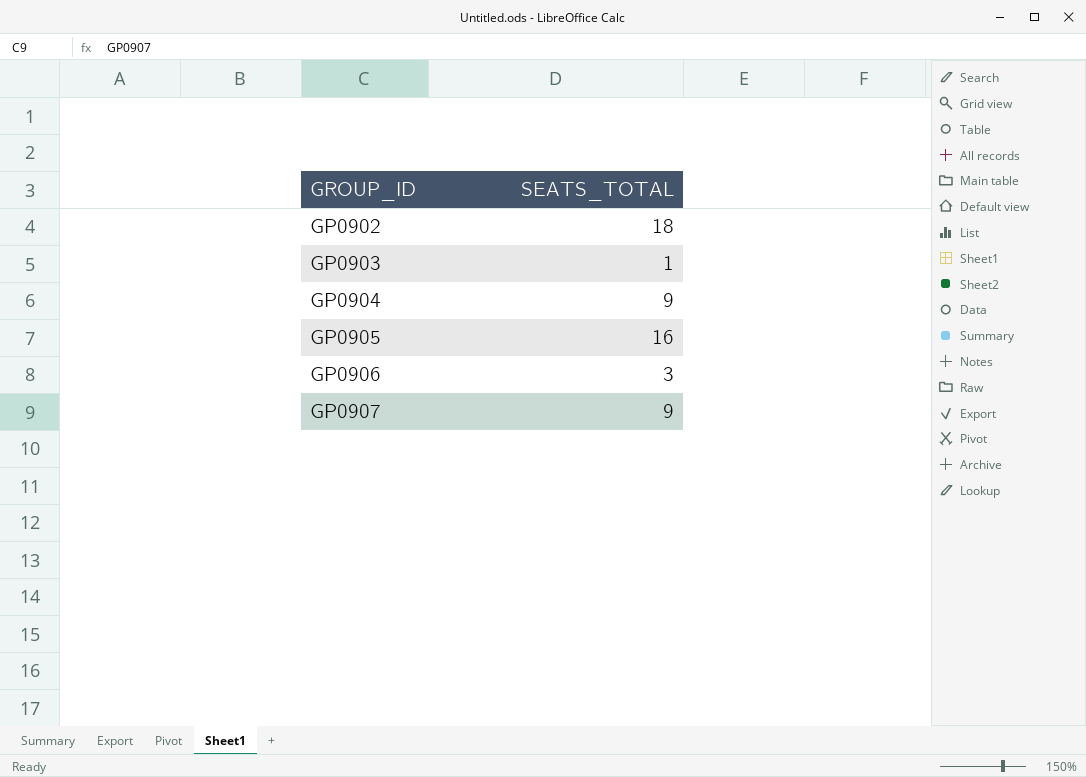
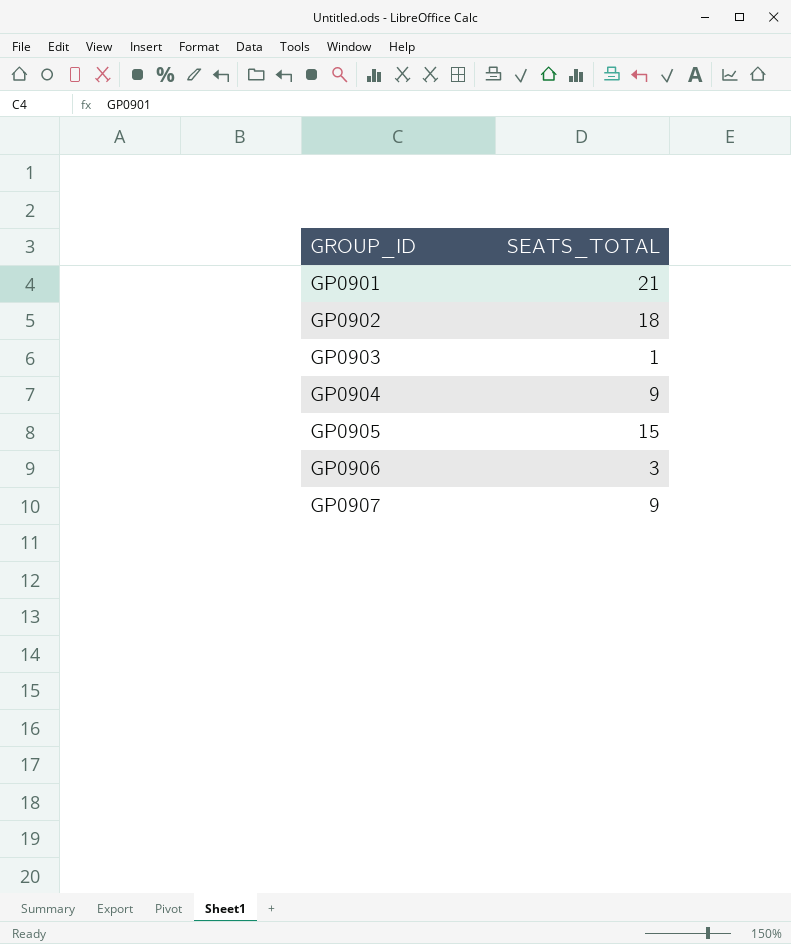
row GP0901: none -> 21
GP0905 | SEATS_TOTAL: 16 -> 15

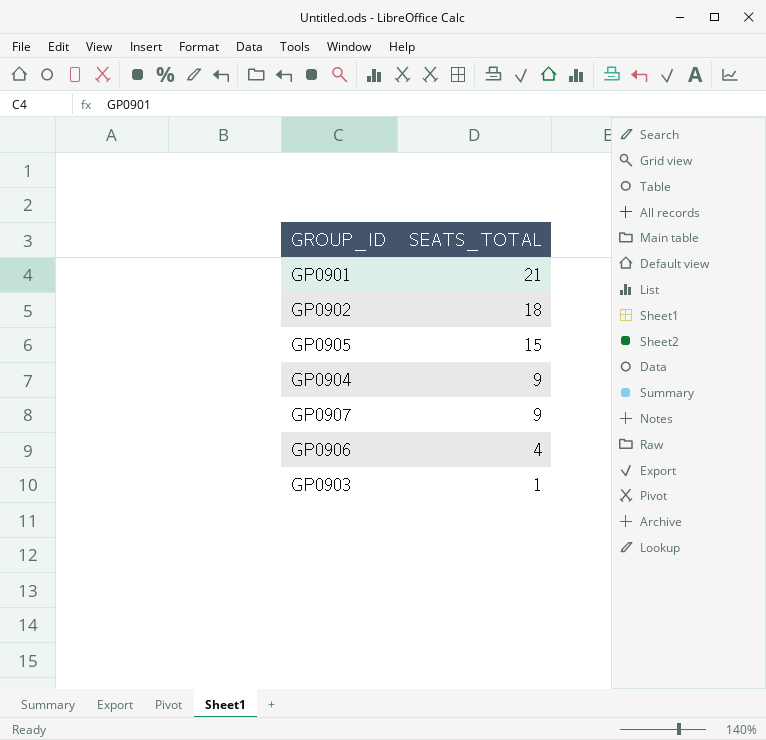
row order: GROUP_ID ascending -> SEATS_TOTAL descending
GP0906 | SEATS_TOTAL: 3 -> 4

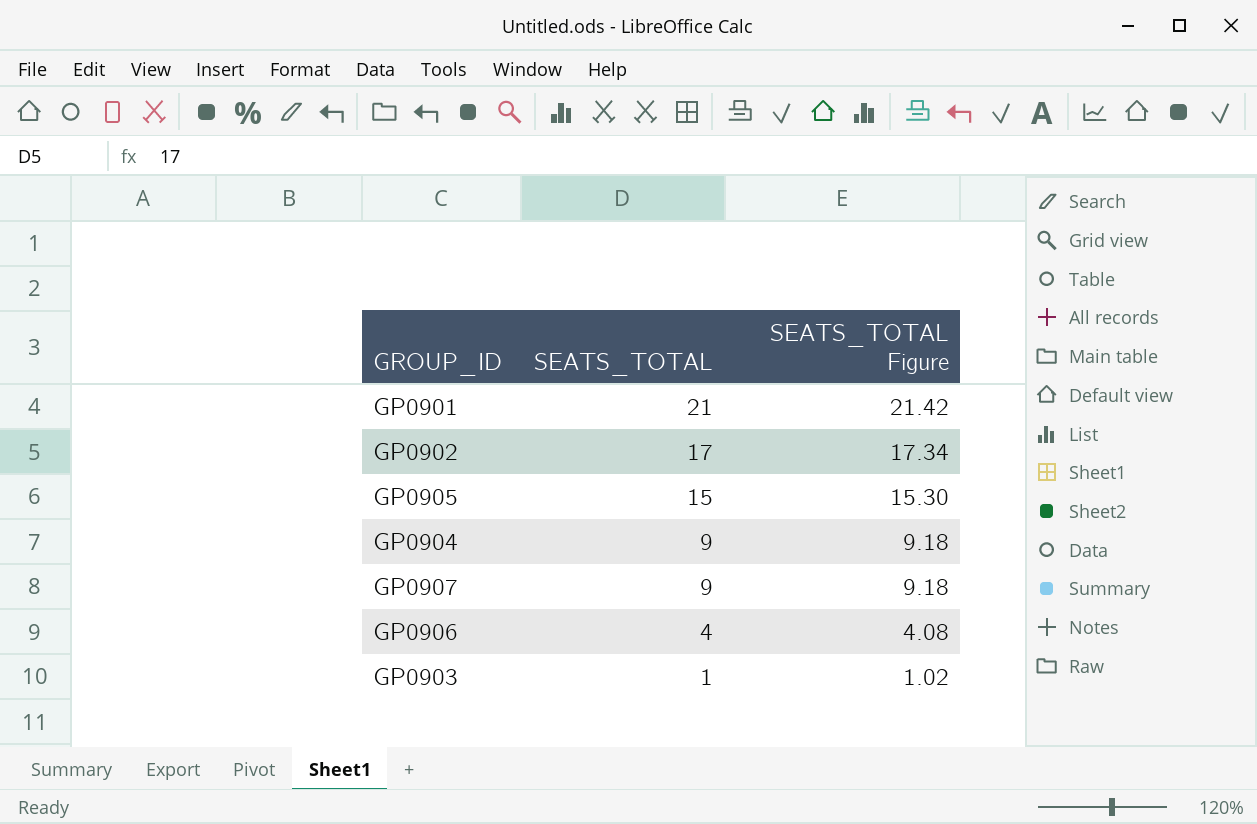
column SEATS_TOTAL Figure | formula: none -> [SEATS_TOTAL] * 1.02
GP0902 | SEATS_TOTAL: 18 -> 17

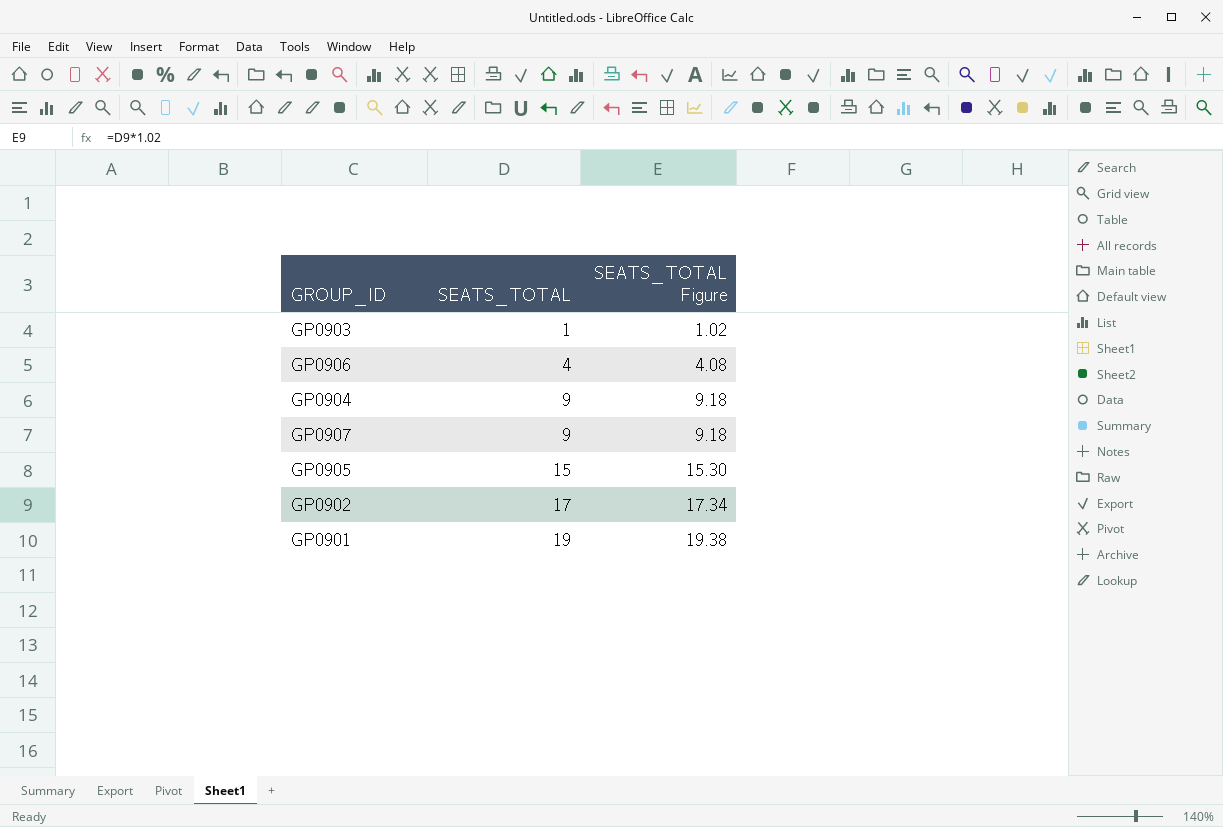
row order: SEATS_TOTAL descending -> SEATS_TOTAL ascending
GP0901 | SEATS_TOTAL: 21 -> 19
GP0901 | SEATS_TOTAL Figure: 21.42 -> 19.38

